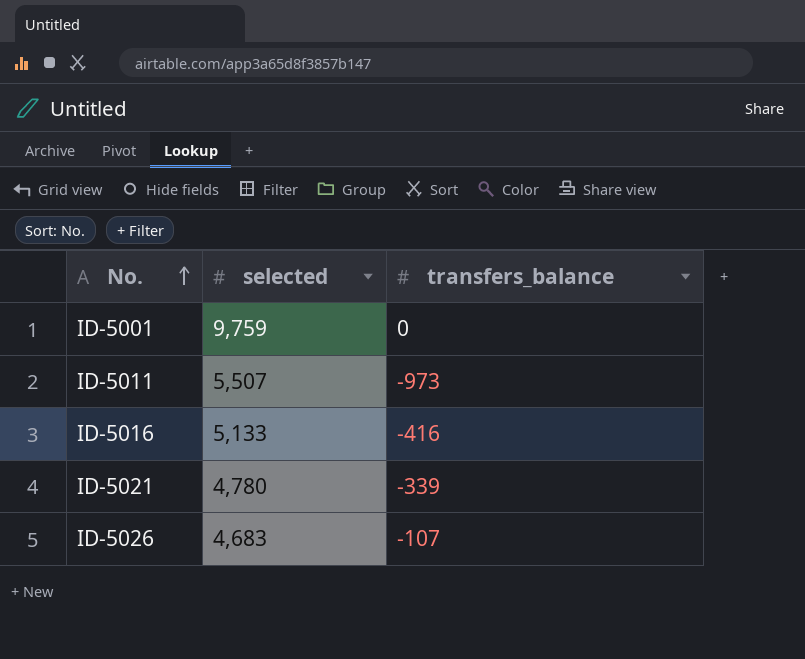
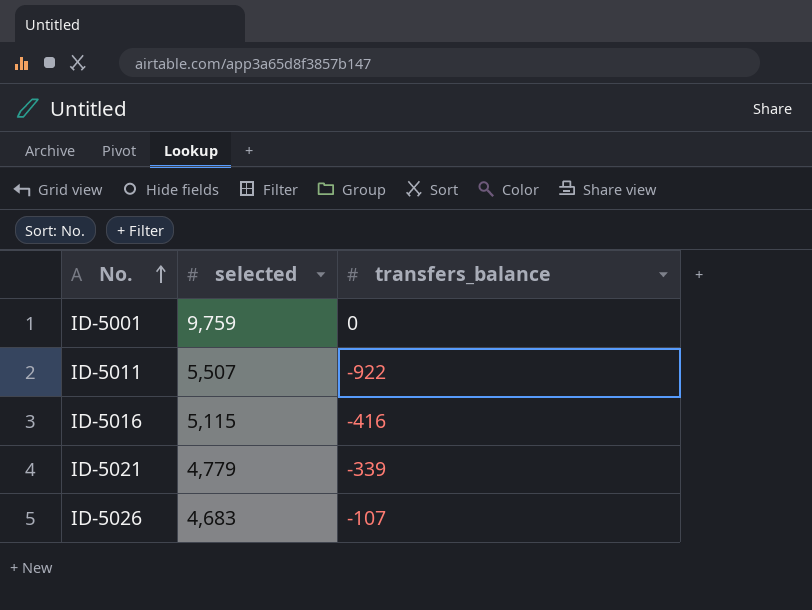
ID-5011 | transfers_balance: -973 -> -922
ID-5016 | selected: 5,133 -> 5,115
ID-5021 | selected: 4,780 -> 4,779

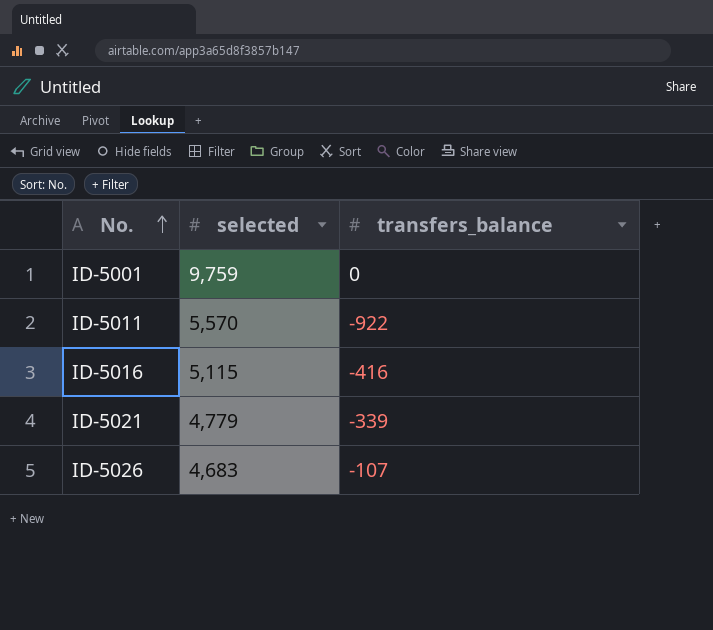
ID-5011 | selected: 5,507 -> 5,570

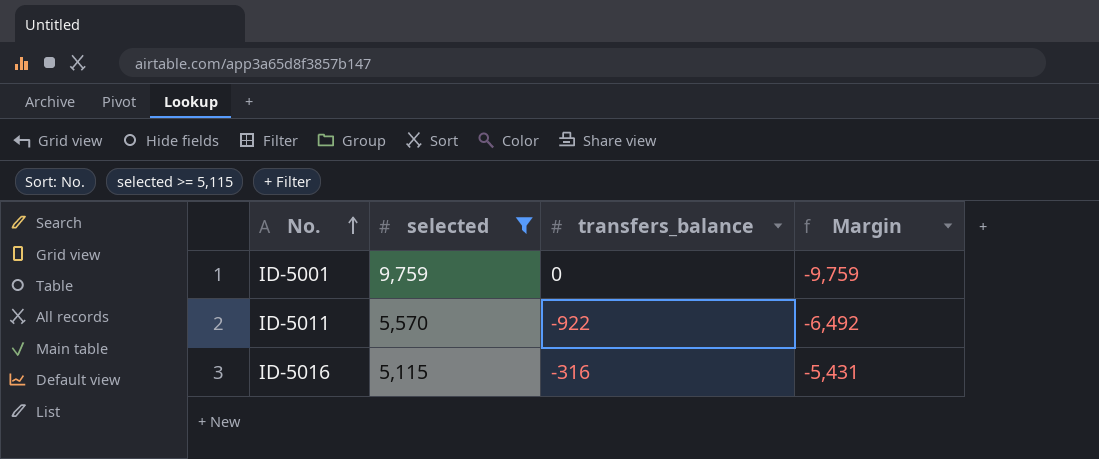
filter: none -> selected >= 5,115
column Margin | formula: none -> [transfers_balance] - [selected]
ID-5016 | transfers_balance: -416 -> -316

